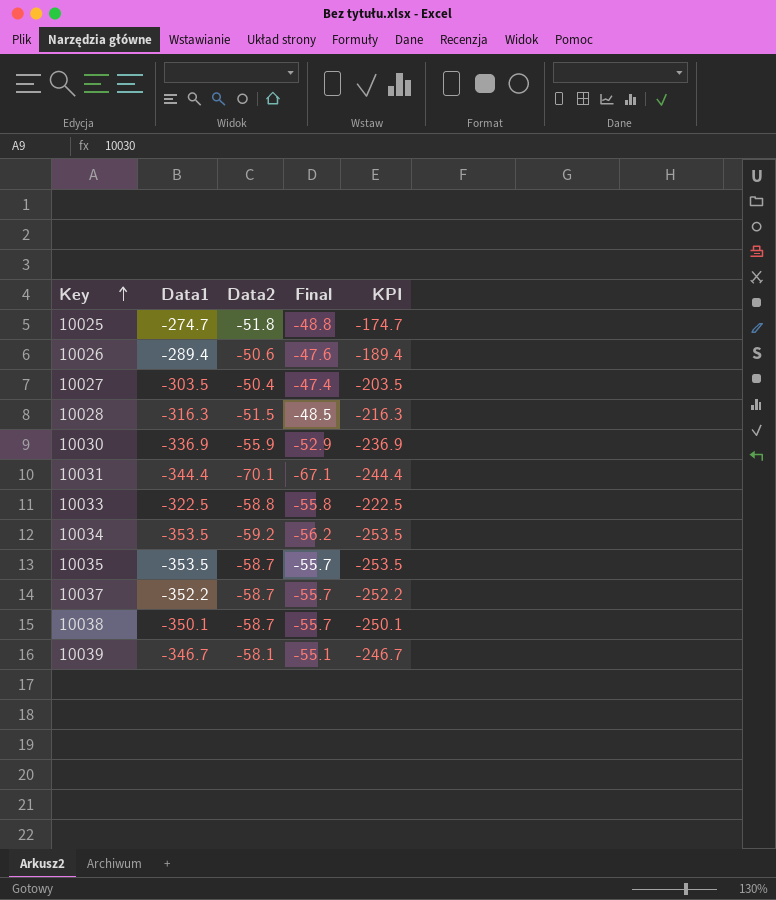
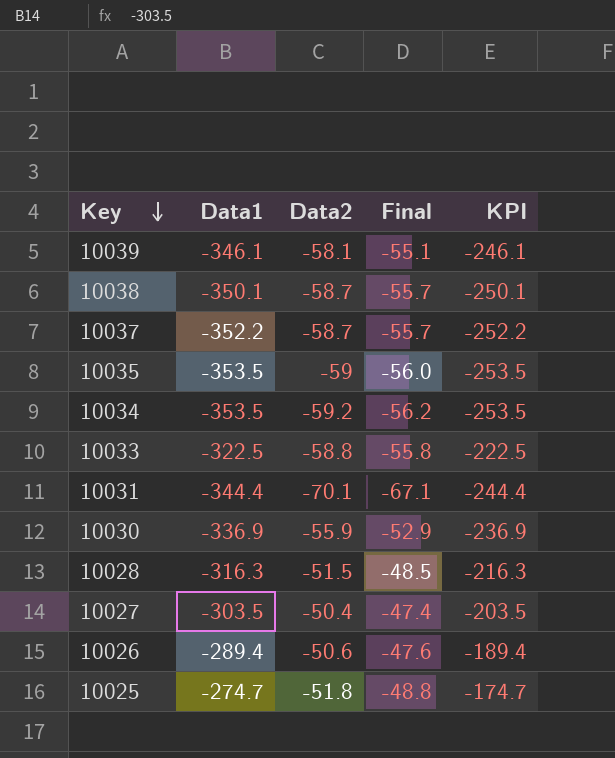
row order: Key ascending -> Key descending
10039 | Data1: -346.7 -> -346.1
10039 | KPI: -246.7 -> -246.1
10035 | Data2: -58.7 -> -59
10035 | Final: -55.7 -> -56.0

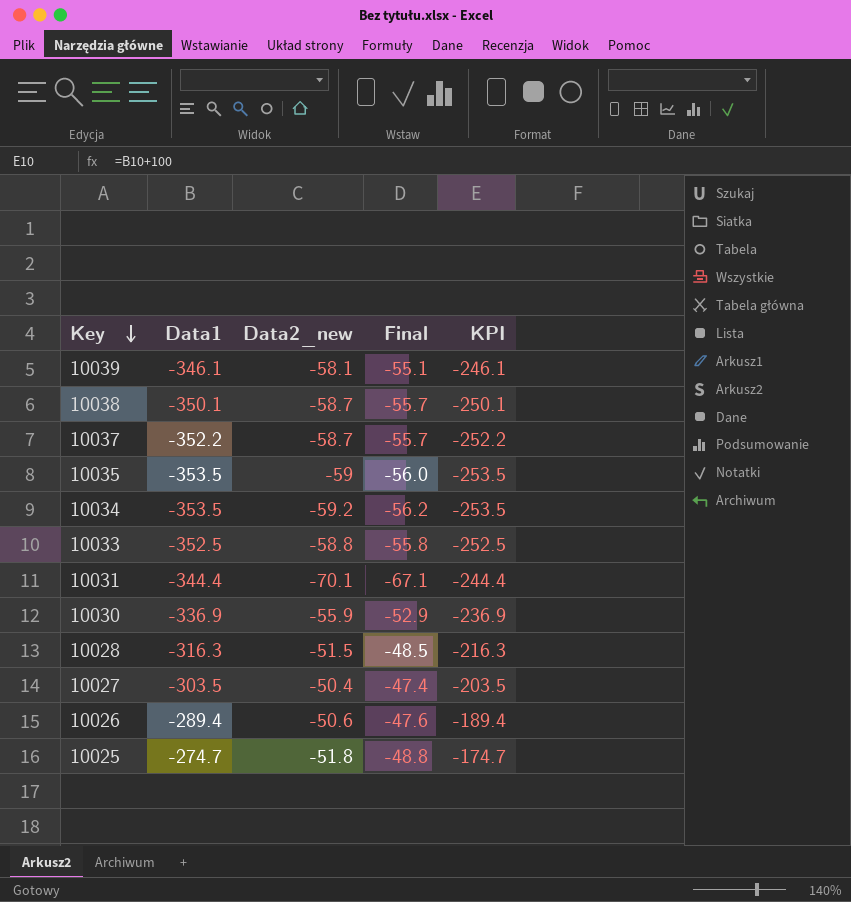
column name: Data2 -> Data2_new
10033 | Data1: -322.5 -> -352.5
10033 | KPI: -222.5 -> -252.5

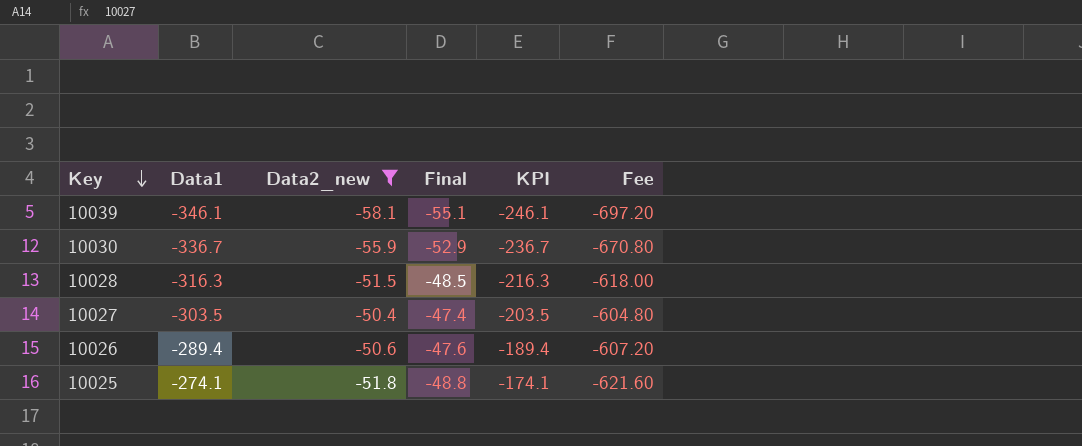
filter: none -> Data2_new >= -58.1
column Fee | formula: none -> [Data2_new] * 12
10030 | Data1: -336.9 -> -336.7
10030 | KPI: -236.9 -> -236.7
10025 | Data1: -274.7 -> -274.1
10025 | KPI: -174.7 -> -174.1

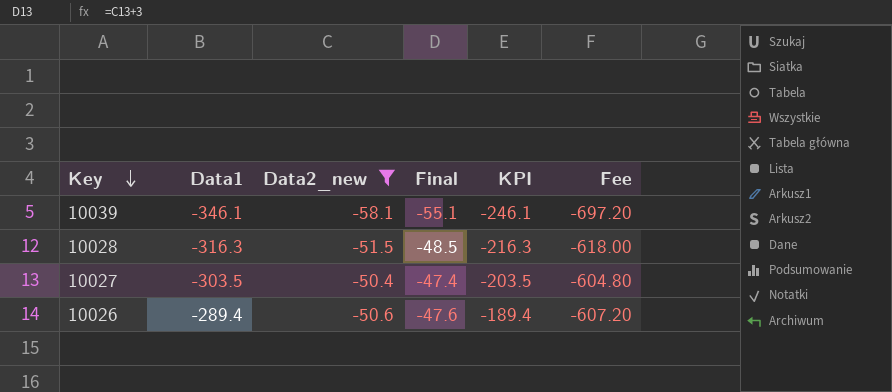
row 10030: -336.7 | -55.9 | -52.9 | -236.7 | -670.80 -> none
row 10025: -274.1 | -51.8 | -48.8 | -174.1 | -621.60 -> none

